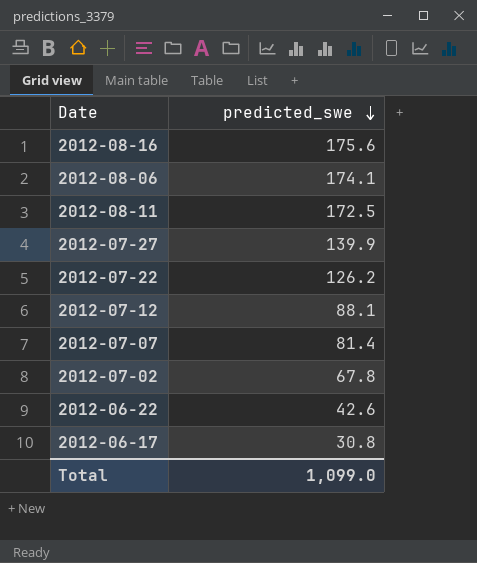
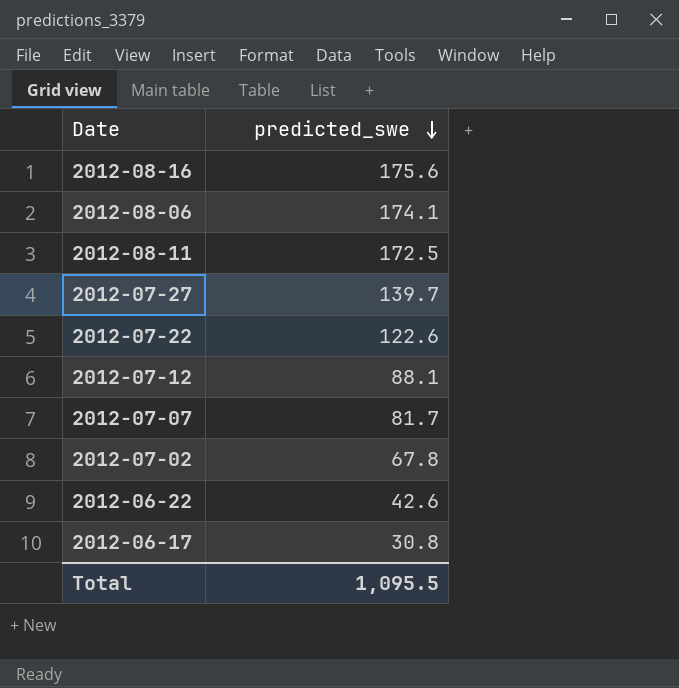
2012-07-27 | predicted_swe: 139.9 -> 139.7
2012-07-22 | predicted_swe: 126.2 -> 122.6
2012-07-07 | predicted_swe: 81.4 -> 81.7
Total | predicted_swe: 1,099.0 -> 1,095.5

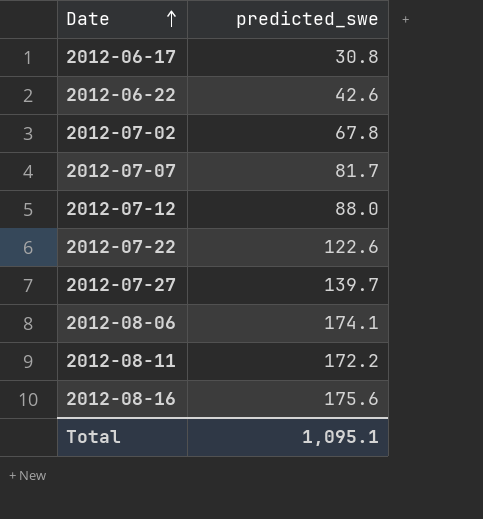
row order: predicted_swe descending -> Date ascending
2012-07-12 | predicted_swe: 88.1 -> 88.0
2012-08-11 | predicted_swe: 172.5 -> 172.2
Total | predicted_swe: 1,095.5 -> 1,095.1

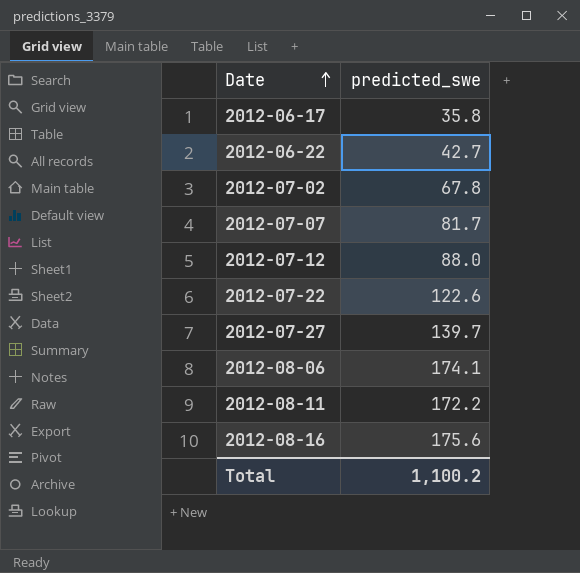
2012-06-17 | predicted_swe: 30.8 -> 35.8
2012-06-22 | predicted_swe: 42.6 -> 42.7
Total | predicted_swe: 1,095.1 -> 1,100.2

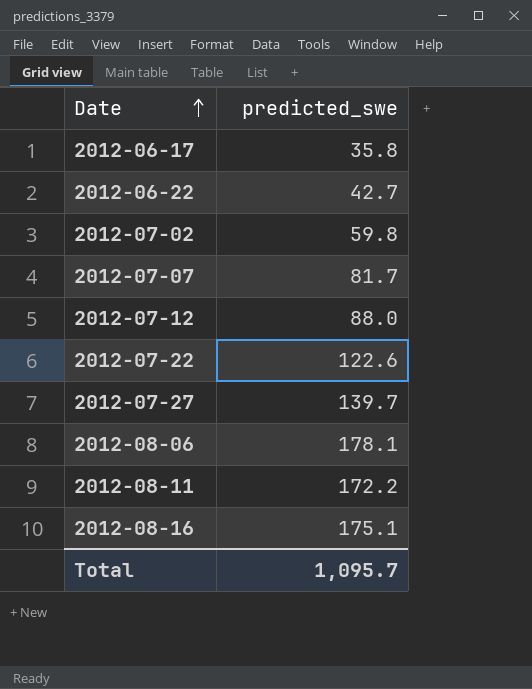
2012-07-02 | predicted_swe: 67.8 -> 59.8
2012-08-06 | predicted_swe: 174.1 -> 178.1
2012-08-16 | predicted_swe: 175.6 -> 175.1
Total | predicted_swe: 1,100.2 -> 1,095.7

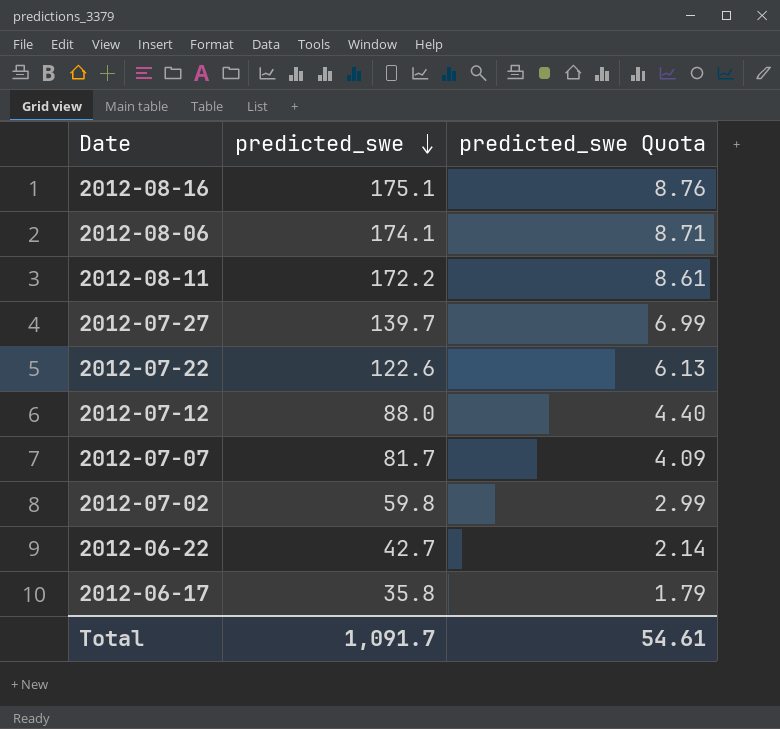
row order: Date ascending -> predicted_swe descending
column predicted_swe Quota | formula: none -> [predicted_swe] * 0.05
2012-08-06 | predicted_swe: 178.1 -> 174.1
Total | predicted_swe: 1,095.7 -> 1,091.7

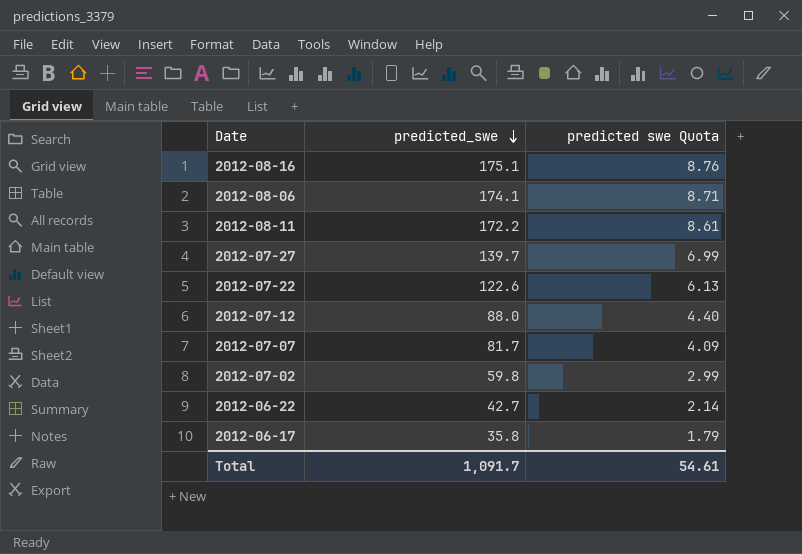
column name: predicted_swe Quota -> predicted swe Quota

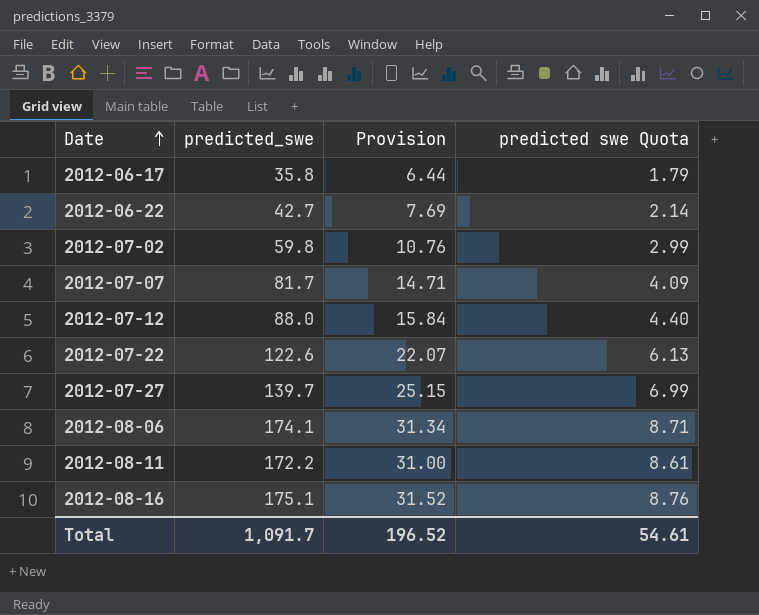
row order: predicted_swe descending -> Date ascending
column Provision | formula: none -> [predicted_swe] * 0.18

